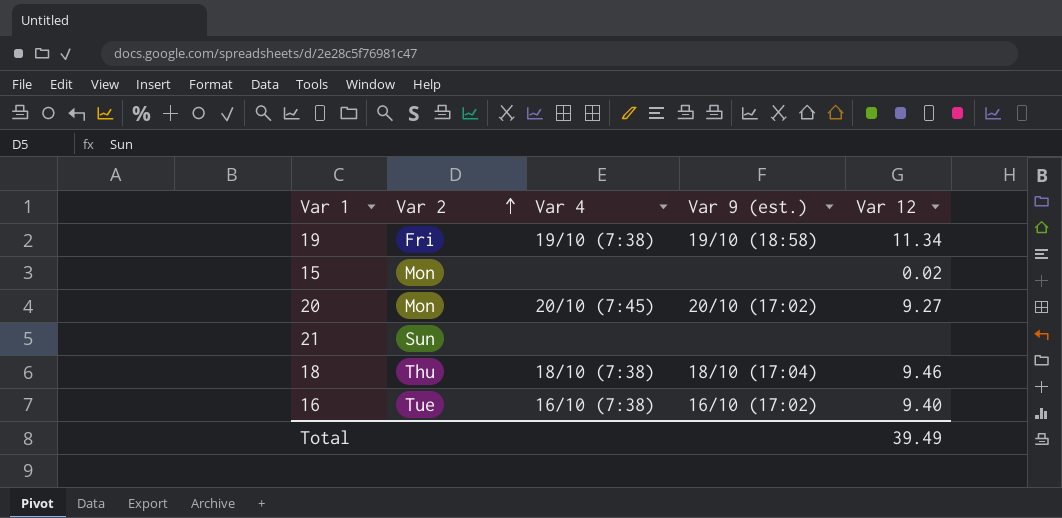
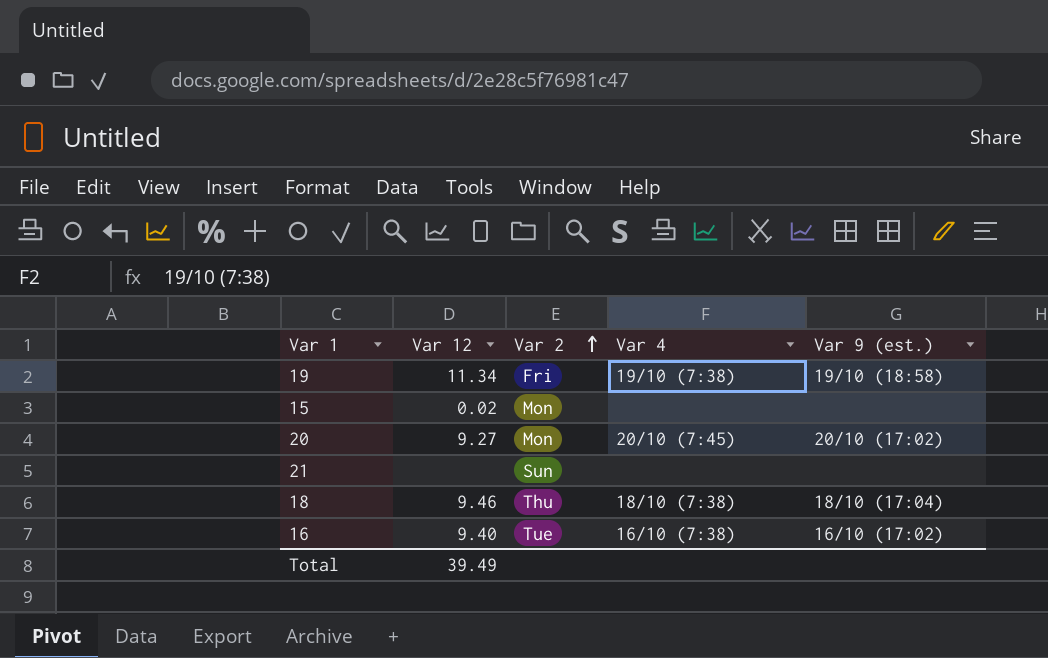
column Var 12 | position: 5 -> 2

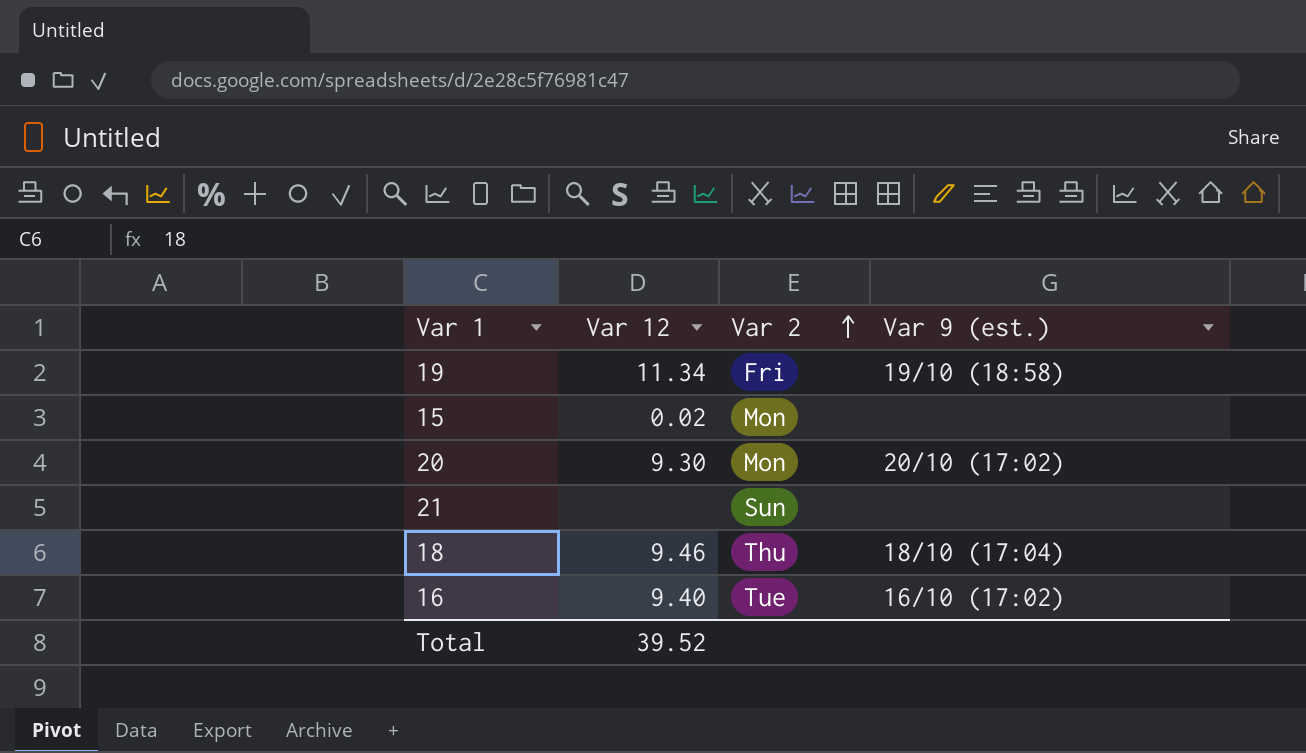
column Var 4 | position: 4 -> none
20 | Var 12: 9.27 -> 9.30
Total | Var 12: 39.49 -> 39.52

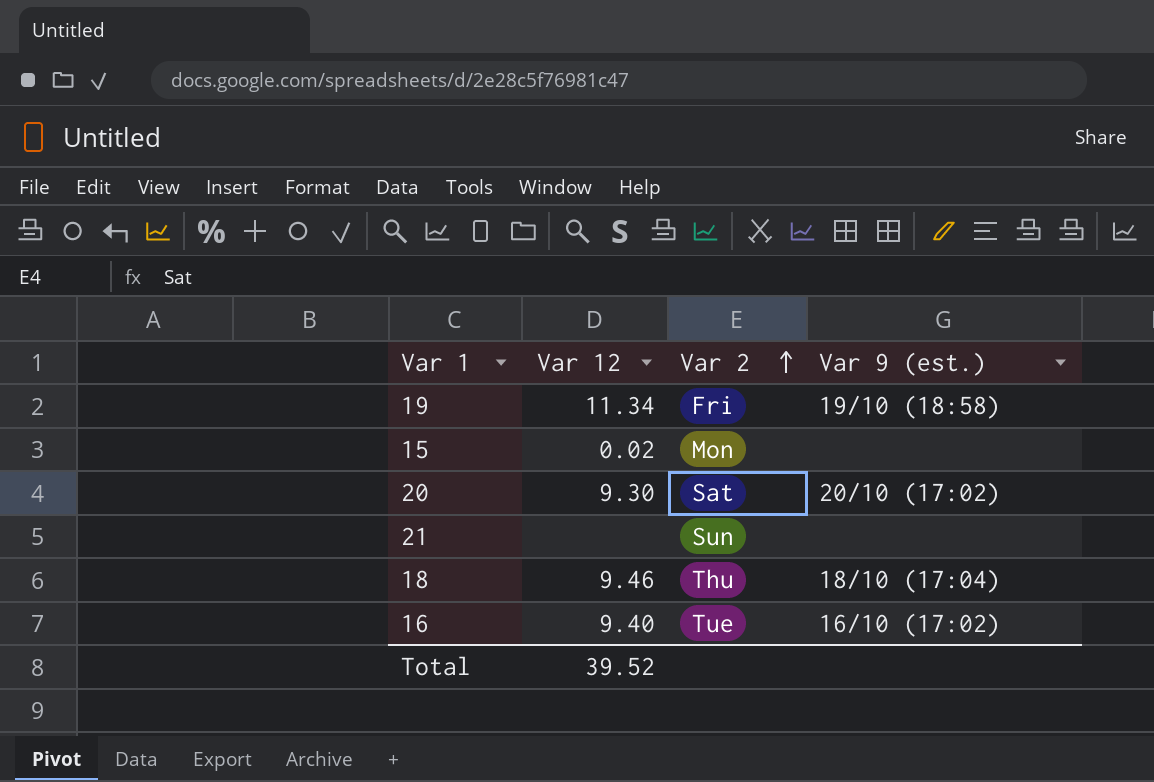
20 | Var 2: Mon -> Sat

